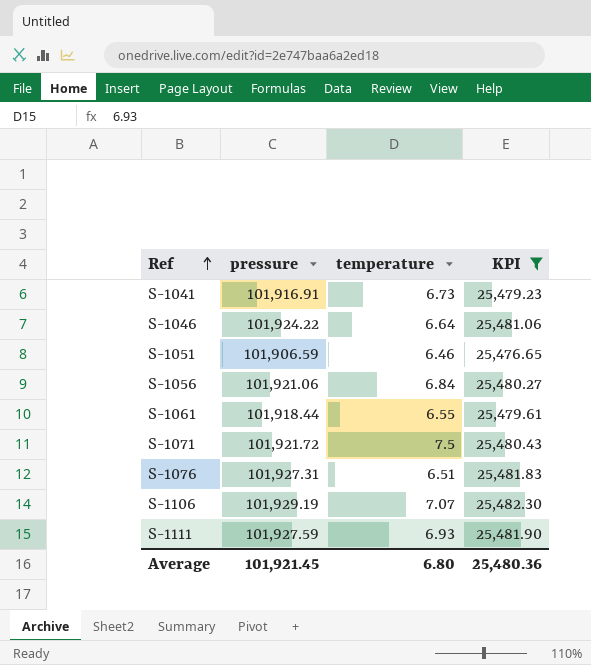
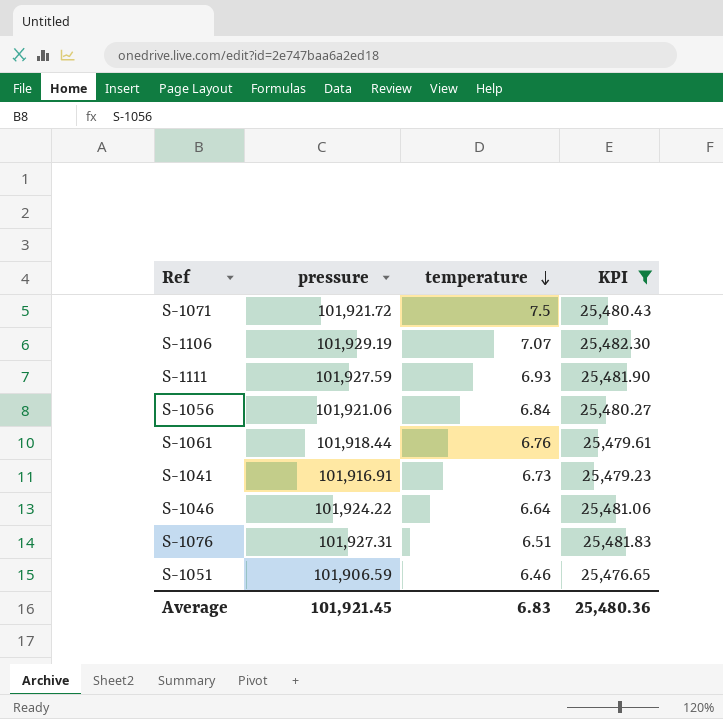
row order: Ref ascending -> temperature descending
S-1061 | temperature: 6.55 -> 6.76
Average | temperature: 6.80 -> 6.83

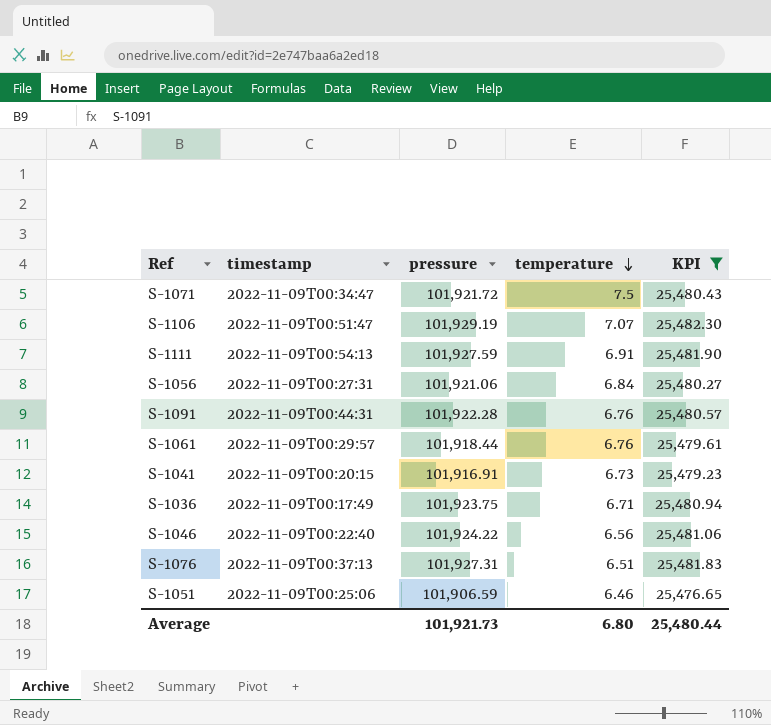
column timestamp | position: none -> 2
S-1111 | temperature: 6.93 -> 6.91
row S-1091: none -> 2022-11-09T00:44:31 | 101,922.28 | 6.76 | 25,480.57
row S-1036: none -> 2022-11-09T00:17:49 | 101,923.75 | 6.71 | 25,480.94
S-1046 | temperature: 6.64 -> 6.56
Average | pressure: 101,921.45 -> 101,921.73
Average | temperature: 6.83 -> 6.80
Average | KPI: 25,480.36 -> 25,480.44

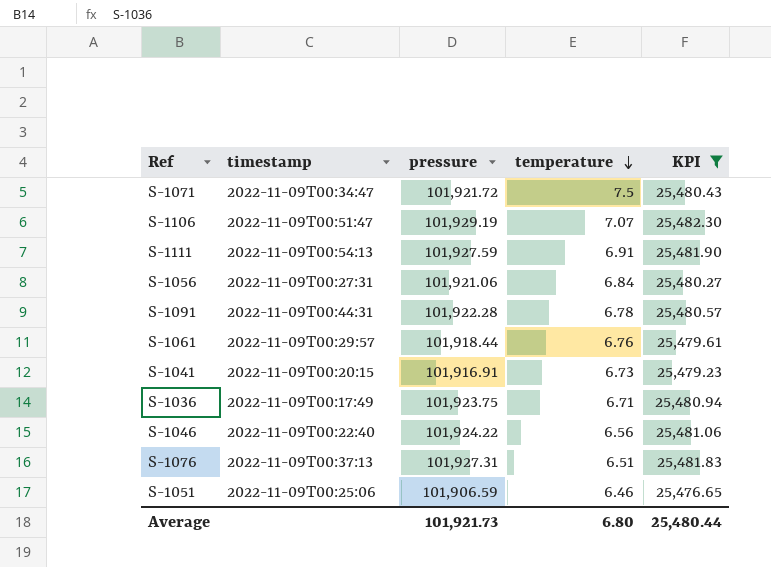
S-1091 | temperature: 6.76 -> 6.78

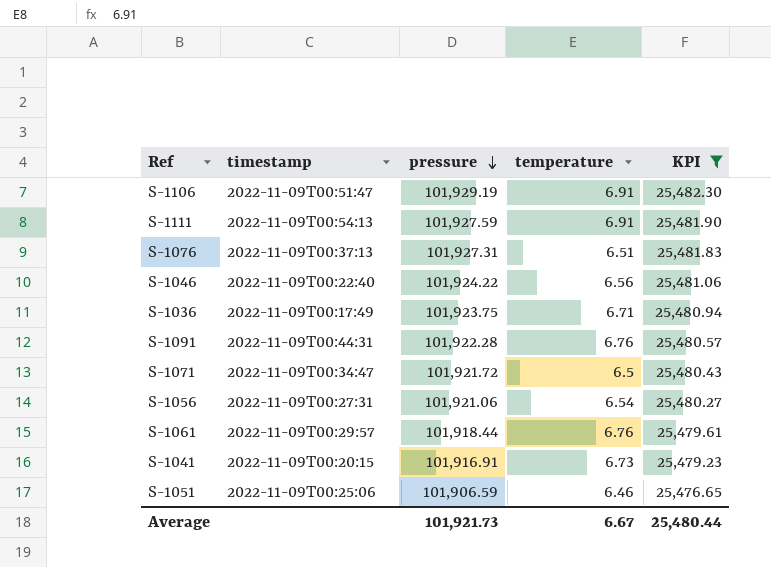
row order: temperature descending -> pressure descending
S-1106 | temperature: 7.07 -> 6.91
S-1091 | temperature: 6.78 -> 6.76
S-1071 | temperature: 7.5 -> 6.5
S-1056 | temperature: 6.84 -> 6.54
Average | temperature: 6.80 -> 6.67

